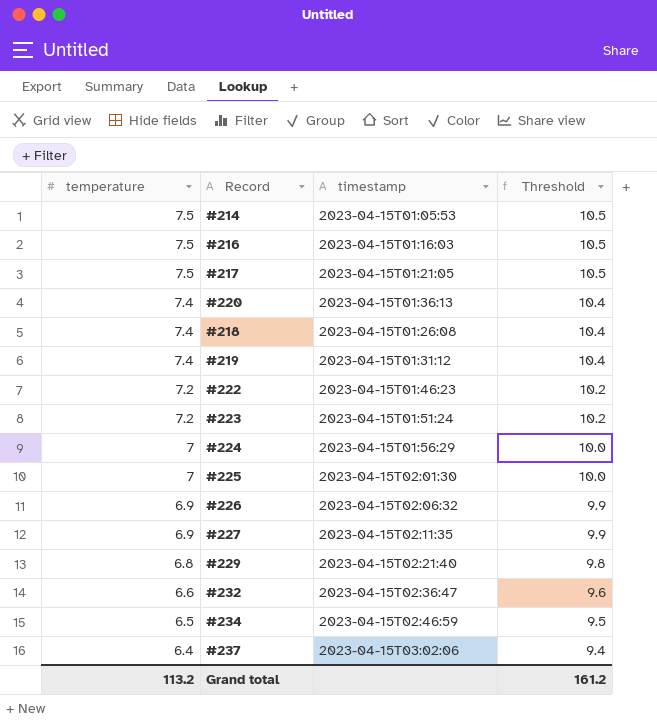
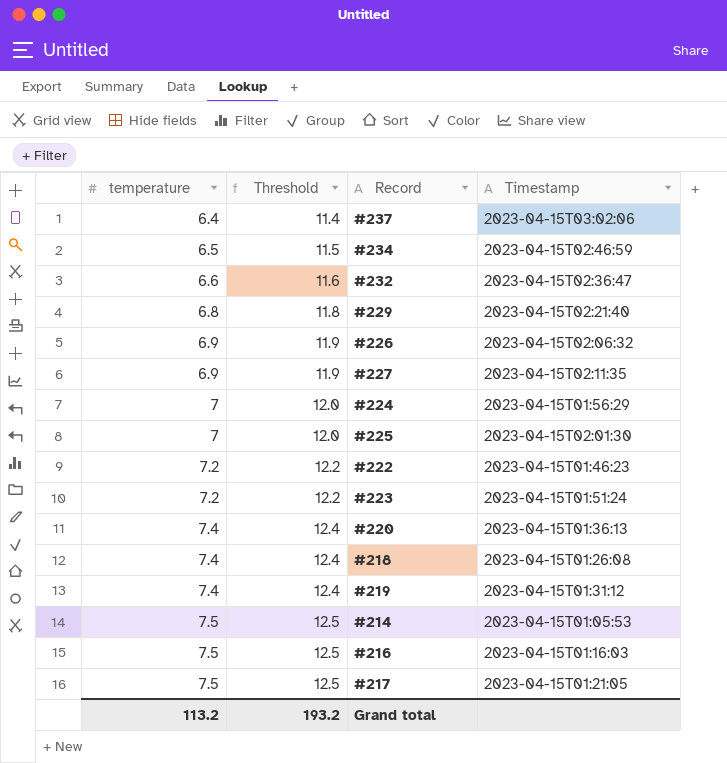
row order: temperature descending -> temperature ascending
column Threshold | formula: [temperature] + 3 -> [temperature] + 5
column Threshold | position: 4 -> 2
column name: timestamp -> Timestamp
Grand total | Threshold: 161.2 -> 193.2

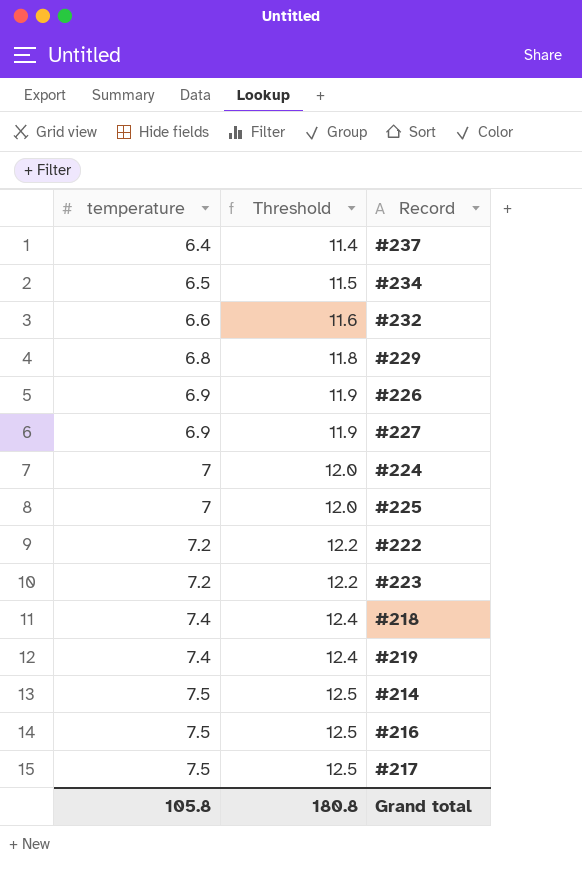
column Timestamp | position: 4 -> none
row #220: 7.4 | 12.4 | 2023-04-15T01:36:13 -> none
Grand total | temperature: 113.2 -> 105.8
Grand total | Threshold: 193.2 -> 180.8

